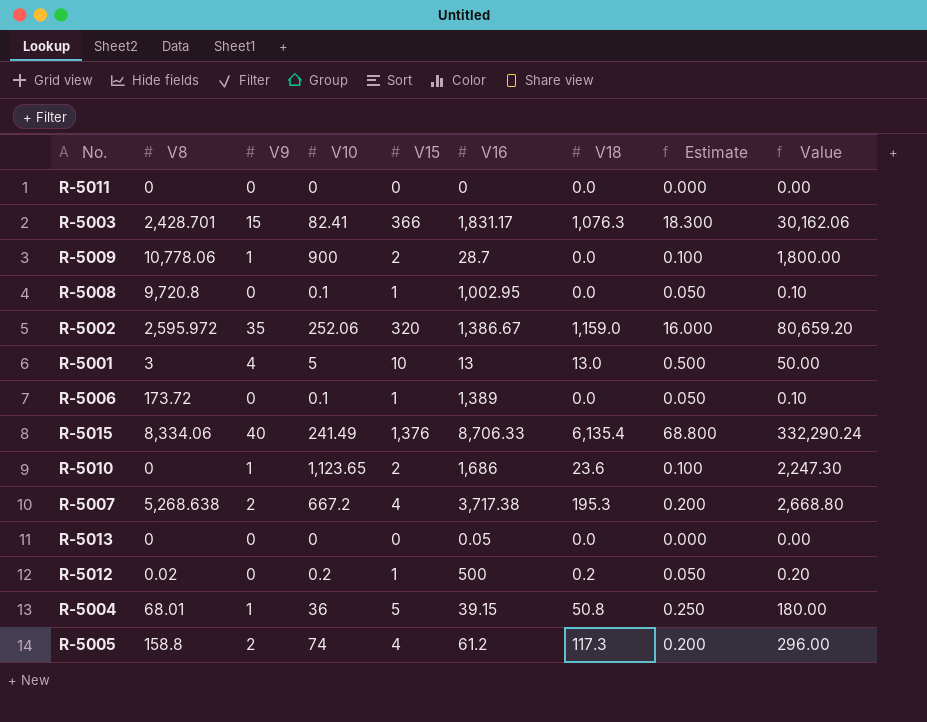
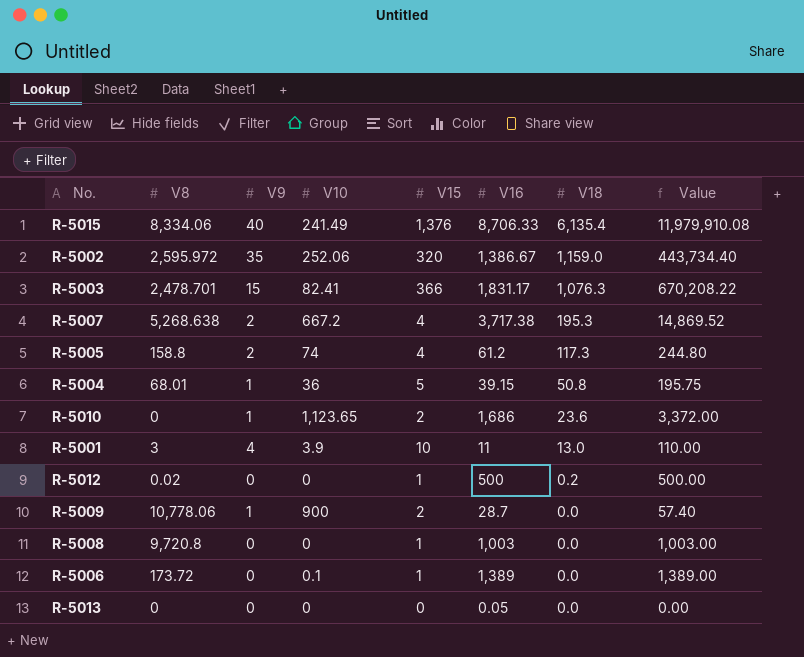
row order: none -> V18 descending
column Estimate | formula: [V15] * 0.05 -> none
column Value | formula: [V10] * [V15] -> [V15] * [V16]
row R-5011: 0 | 0 | 0 | 0 | 0 | 0.0 | 0.000 | 0.00 -> none
R-5003 | V8: 2,428.701 -> 2,478.701
R-5001 | V10: 5 -> 3.9
R-5001 | V16: 13 -> 11
R-5012 | V10: 0.2 -> 0
R-5008 | V10: 0.1 -> 0
R-5008 | V16: 1,002.95 -> 1,003

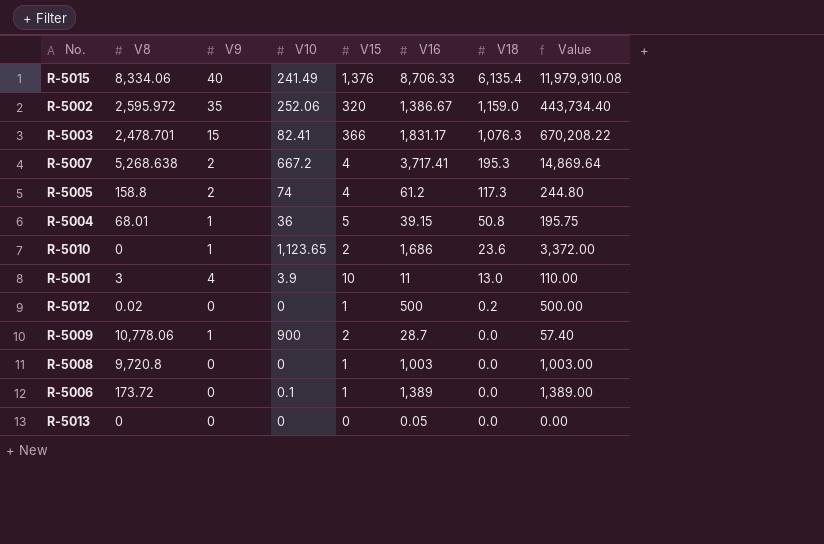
R-5007 | V16: 3,717.38 -> 3,717.41
R-5007 | Value: 14,869.52 -> 14,869.64

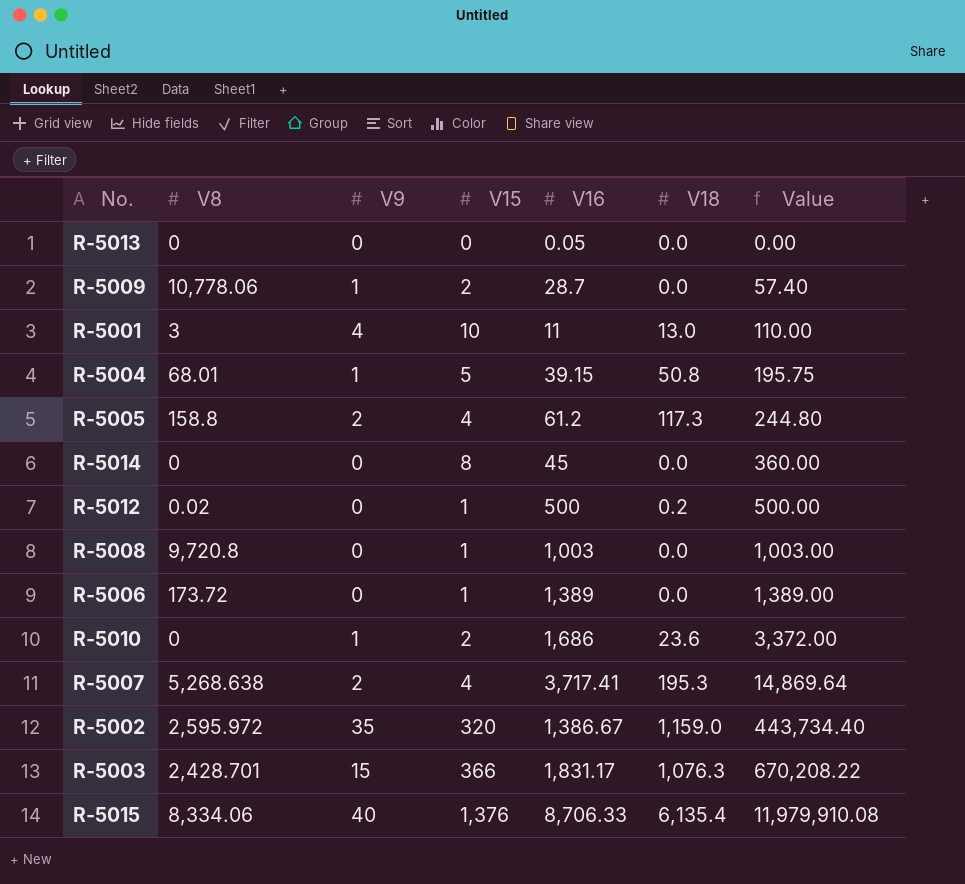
row order: V18 descending -> Value ascending
column V10 | position: 4 -> none
row R-5014: none -> 0 | 0 | 8 | 45 | 0.0 | 360.00
R-5003 | V8: 2,478.701 -> 2,428.701

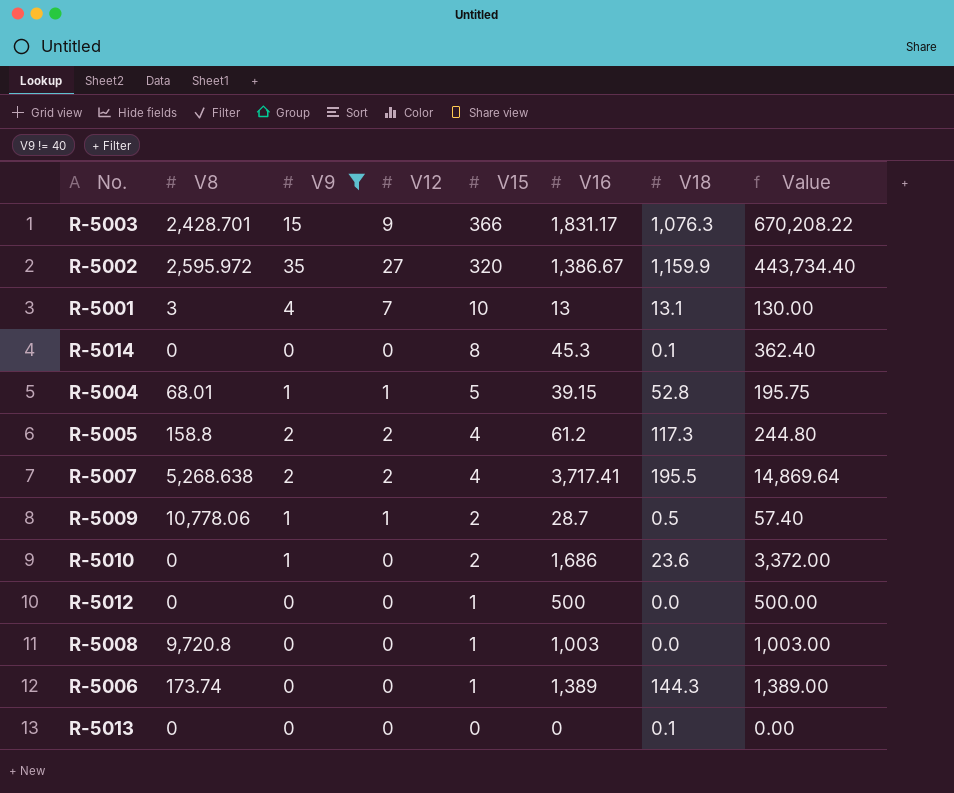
filter: none -> V9 != 40
row order: Value ascending -> V15 descending
column V12 | position: none -> 4
R-5002 | V18: 1,159.0 -> 1,159.9
R-5001 | V16: 11 -> 13
R-5001 | V18: 13.0 -> 13.1
R-5001 | Value: 110.00 -> 130.00
R-5014 | V16: 45 -> 45.3
R-5014 | V18: 0.0 -> 0.1
R-5014 | Value: 360.00 -> 362.40
R-5004 | V18: 50.8 -> 52.8
R-5007 | V18: 195.3 -> 195.5
R-5009 | V18: 0.0 -> 0.5
R-5012 | V8: 0.02 -> 0
R-5012 | V18: 0.2 -> 0.0
R-5006 | V8: 173.72 -> 173.74
R-5006 | V18: 0.0 -> 144.3
R-5013 | V16: 0.05 -> 0
R-5013 | V18: 0.0 -> 0.1

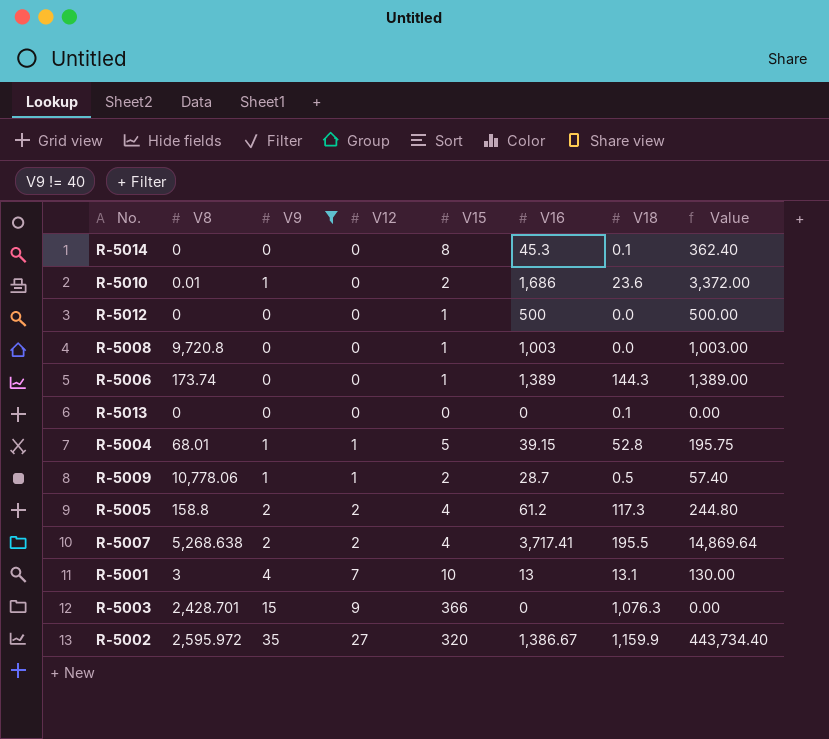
row order: V15 descending -> V12 ascending
R-5010 | V8: 0 -> 0.01
R-5003 | V16: 1,831.17 -> 0
R-5003 | Value: 670,208.22 -> 0.00

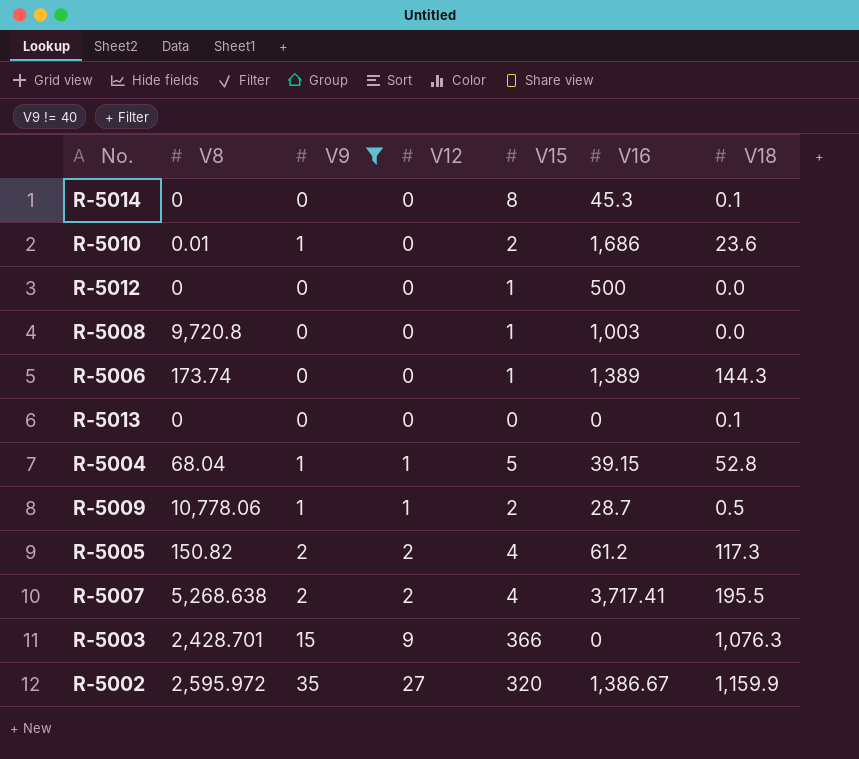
column Value | formula: [V15] * [V16] -> none
row R-5001: 3 | 4 | 7 | 10 | 13 | 13.1 | 130.00 -> none
R-5004 | V8: 68.01 -> 68.04
R-5005 | V8: 158.8 -> 150.82

